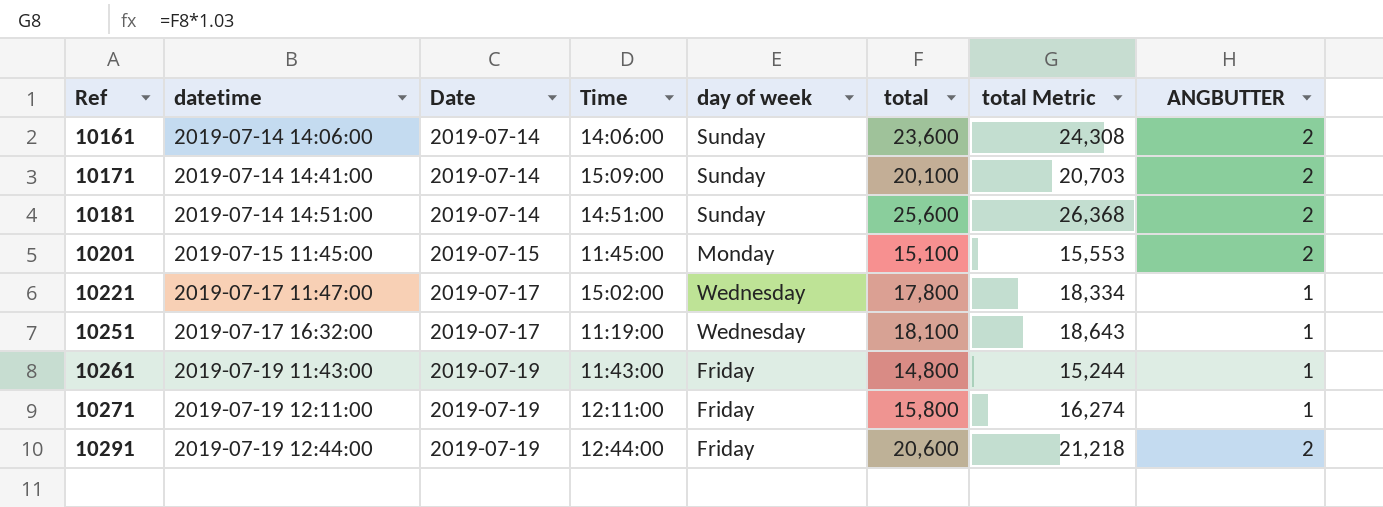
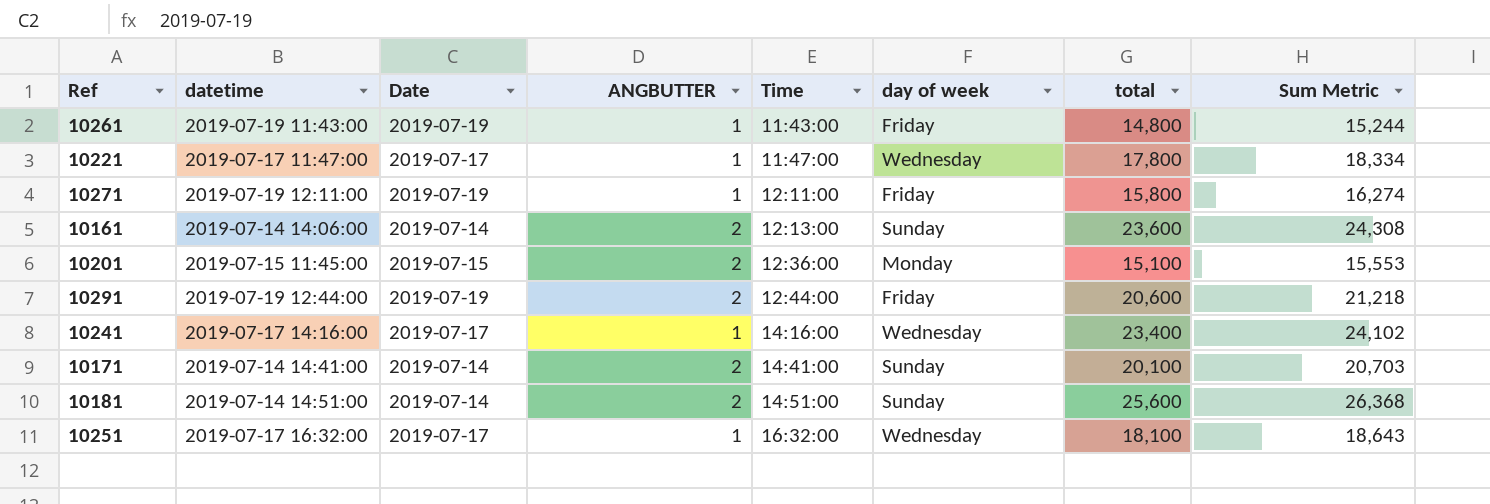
row order: Ref ascending -> Time ascending
column ANGBUTTER | position: 8 -> 4
column name: total Metric -> Sum Metric
10221 | Time: 15:02:00 -> 11:47:00
10161 | Time: 14:06:00 -> 12:13:00
10201 | Time: 11:45:00 -> 12:36:00
row 10241: none -> 2019-07-17 14:16:00 | 2019-07-17 | 1 | 14:16:00 | Wednesday | 23,400 | 24,102
10171 | Time: 15:09:00 -> 14:41:00
10251 | Time: 11:19:00 -> 16:32:00

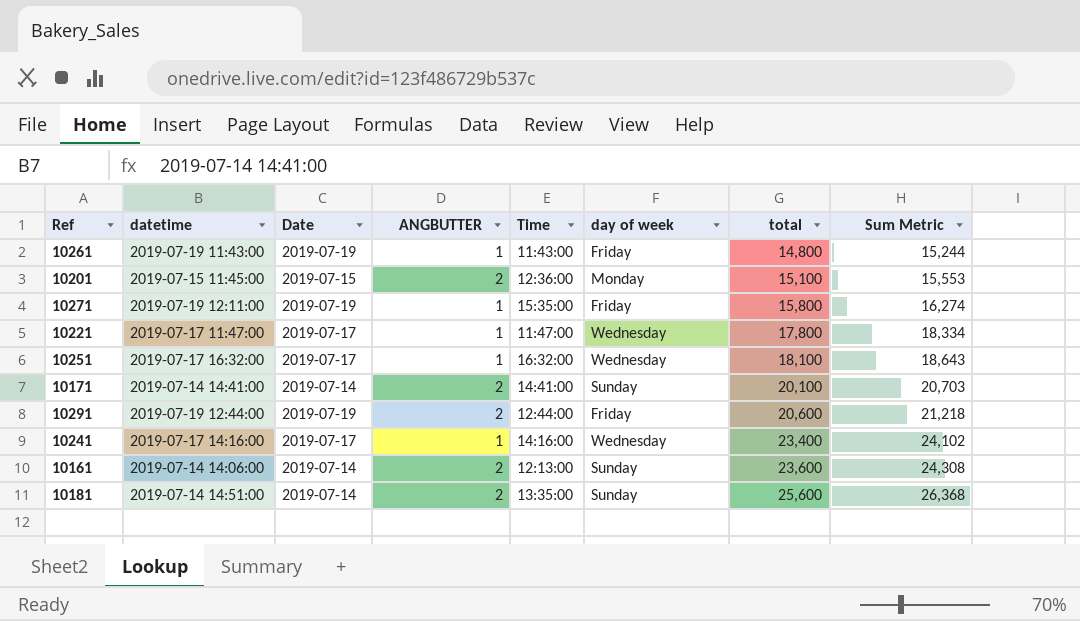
row order: Time ascending -> total ascending
10271 | Time: 12:11:00 -> 15:35:00
10181 | Time: 14:51:00 -> 13:35:00

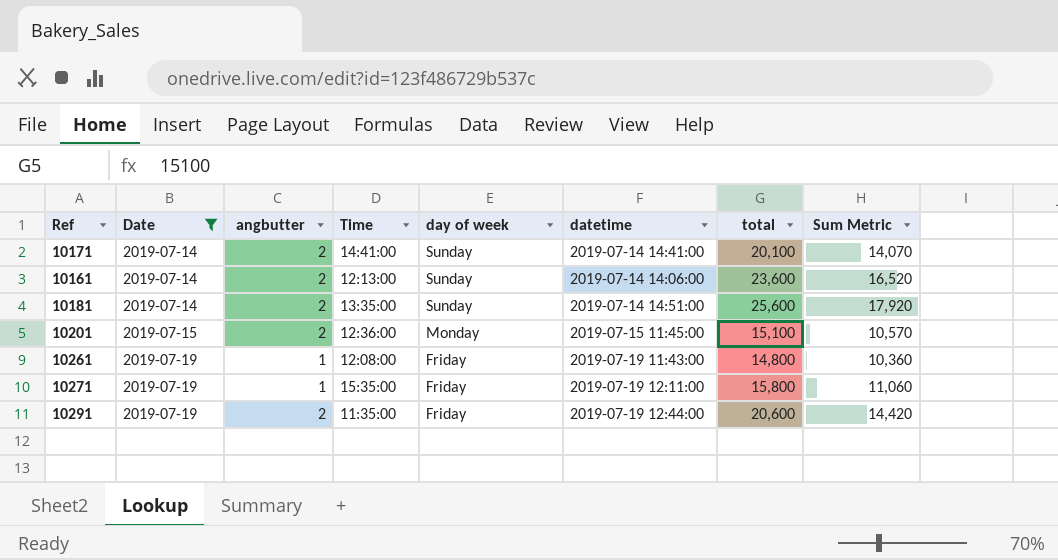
filter: none -> Date != 2019-07-17
row order: total ascending -> Date ascending
column name: ANGBUTTER -> angbutter
column datetime | position: 2 -> 6
column Sum Metric | formula: [total] * 1.03 -> [total] * 0.7
10261 | Time: 11:43:00 -> 12:08:00
10291 | Time: 12:44:00 -> 11:35:00

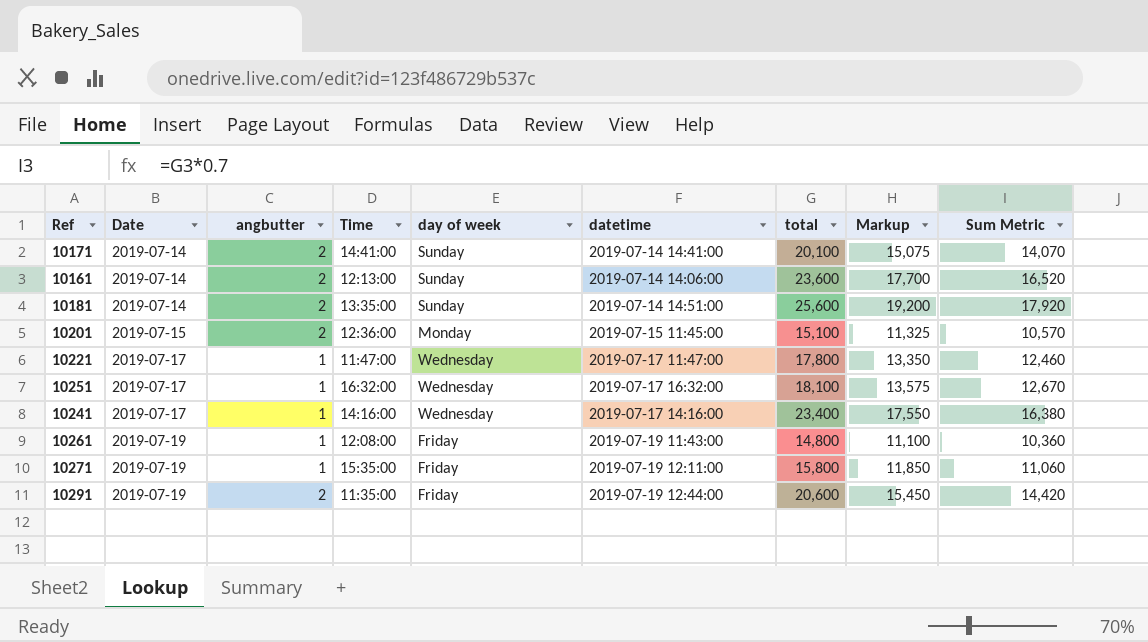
filter: Date != 2019-07-17 -> none
column Markup | formula: none -> [total] * 0.75

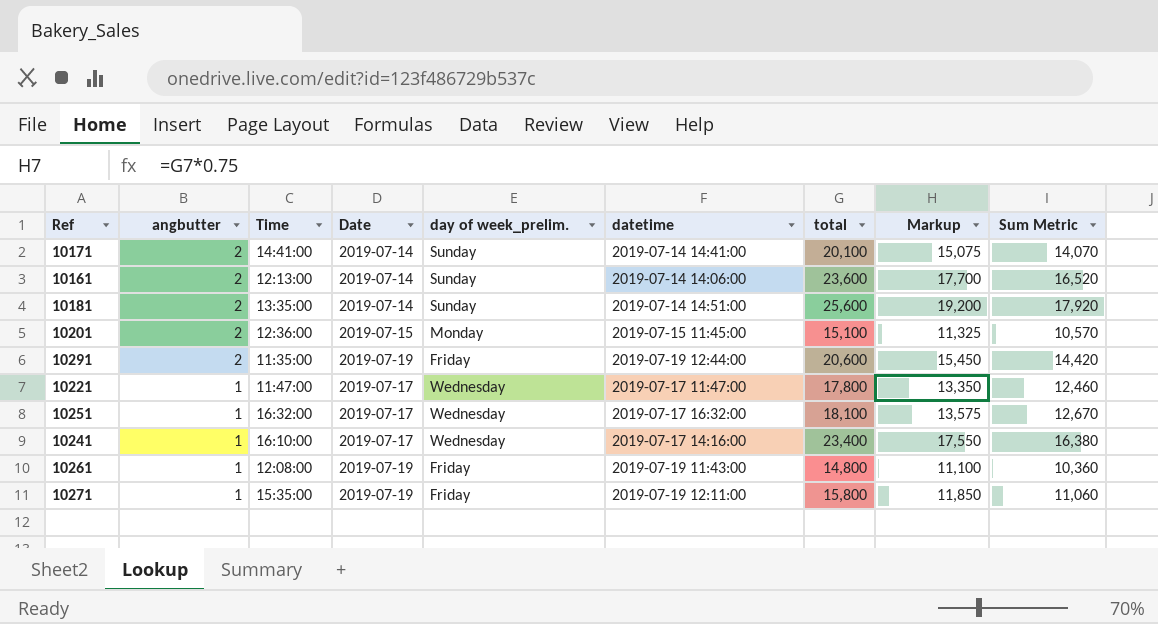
row order: Date ascending -> angbutter descending
column Date | position: 2 -> 4
column name: day of week -> day of week_prelim.
10241 | Time: 14:16:00 -> 16:10:00

